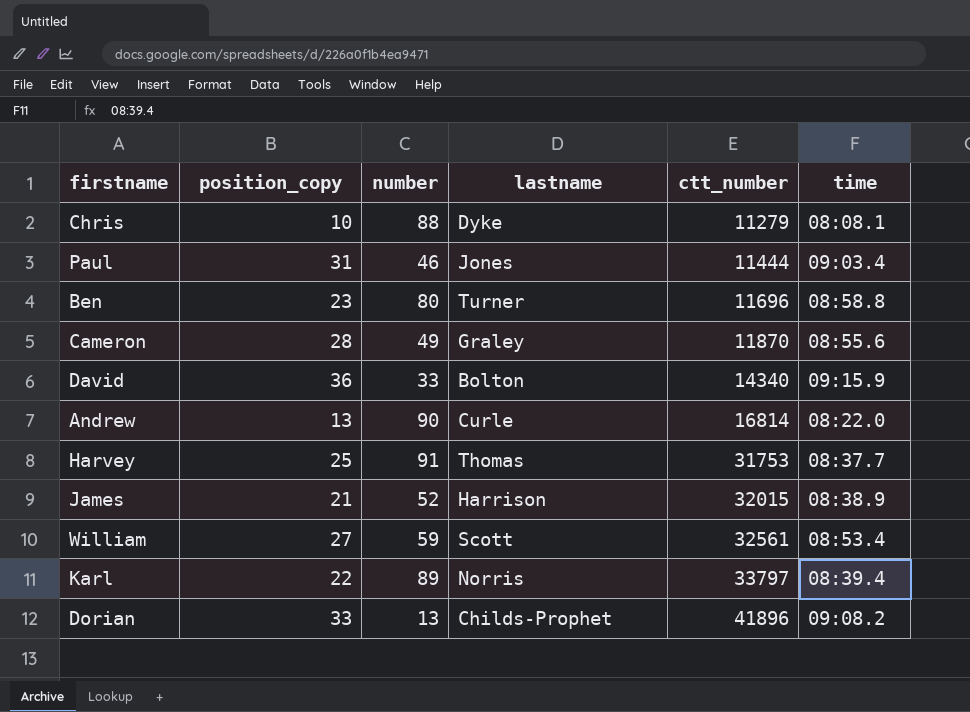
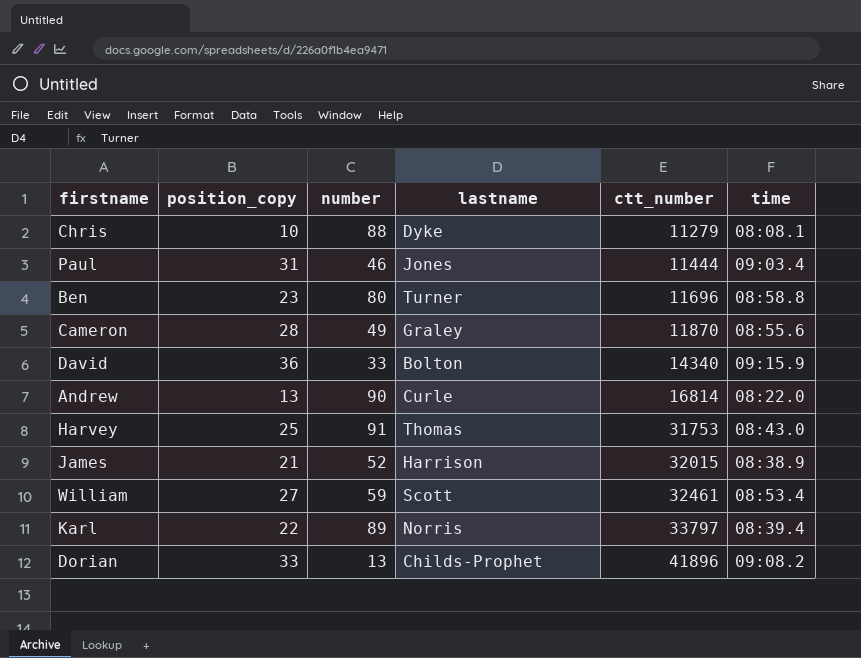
Harvey | time: 08:37.7 -> 08:43.0
William | ctt_number: 32561 -> 32461

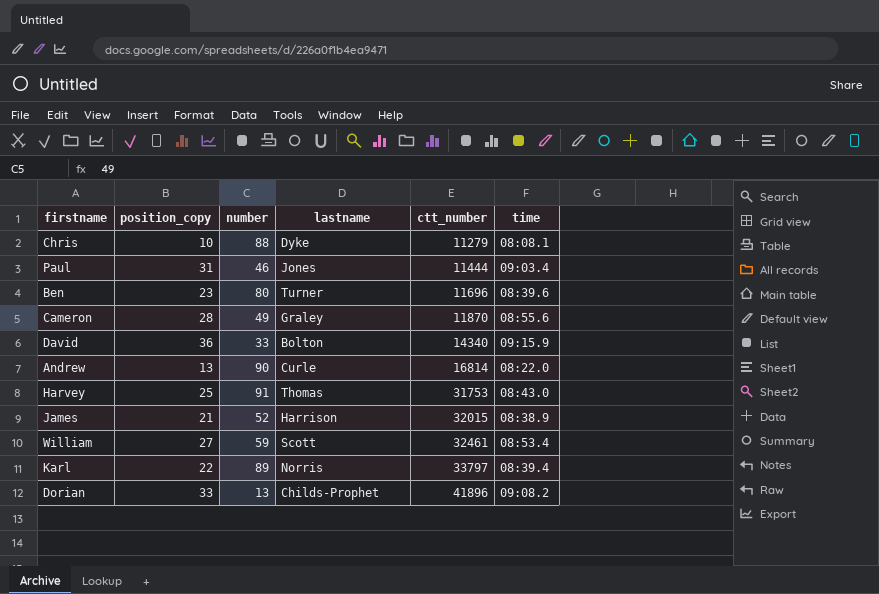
Ben | time: 08:58.8 -> 08:39.6

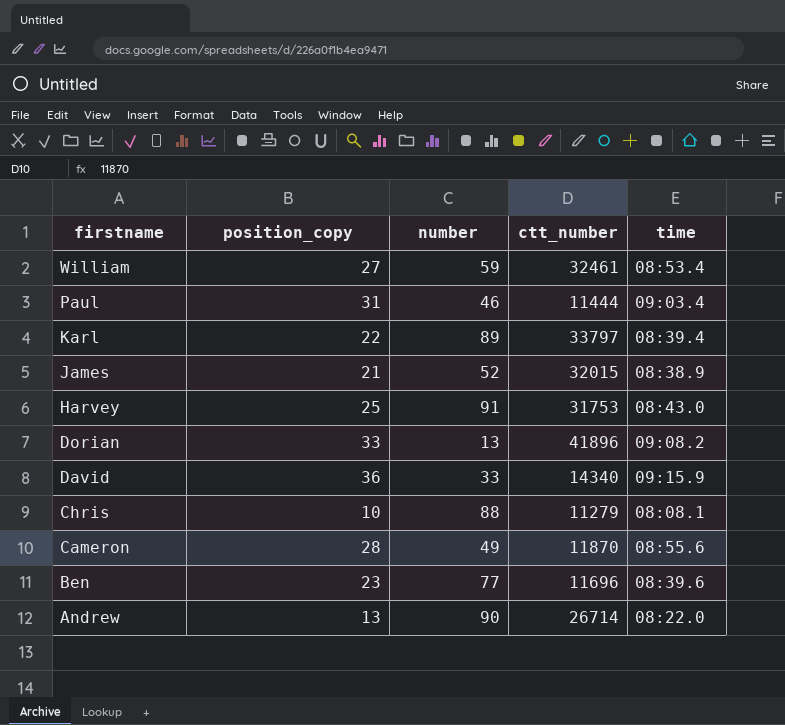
row order: ctt_number ascending -> firstname descending
column lastname | position: 4 -> none
Ben | number: 80 -> 77
Andrew | ctt_number: 16814 -> 26714

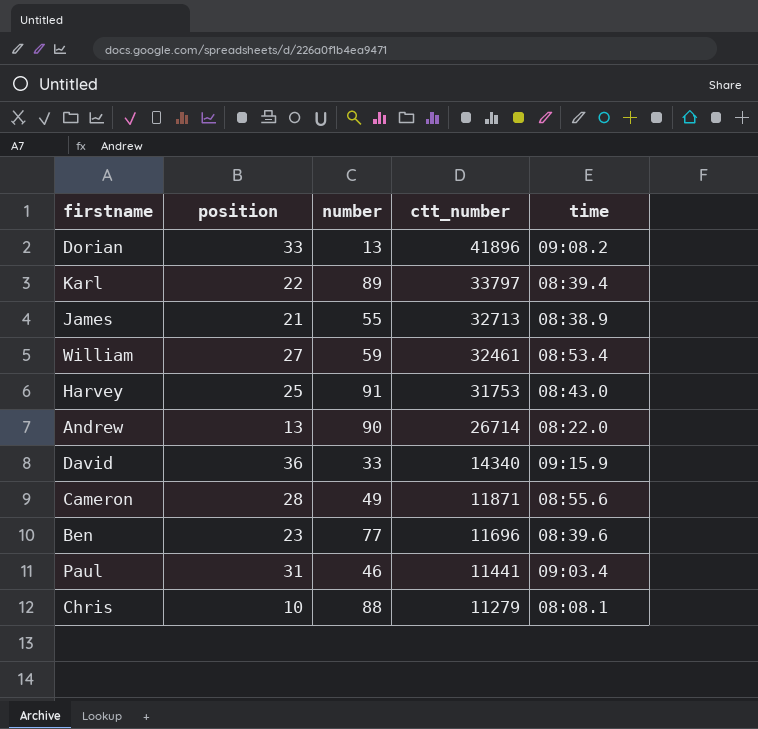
row order: firstname descending -> ctt_number descending
column name: position_copy -> position
James | number: 52 -> 55
James | ctt_number: 32015 -> 32713
Cameron | ctt_number: 11870 -> 11871
Paul | ctt_number: 11444 -> 11441

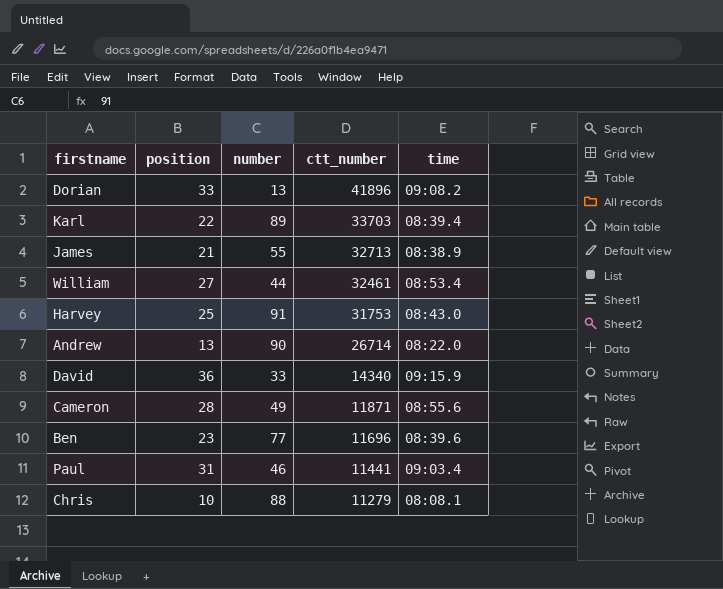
Karl | ctt_number: 33797 -> 33703
William | number: 59 -> 44

